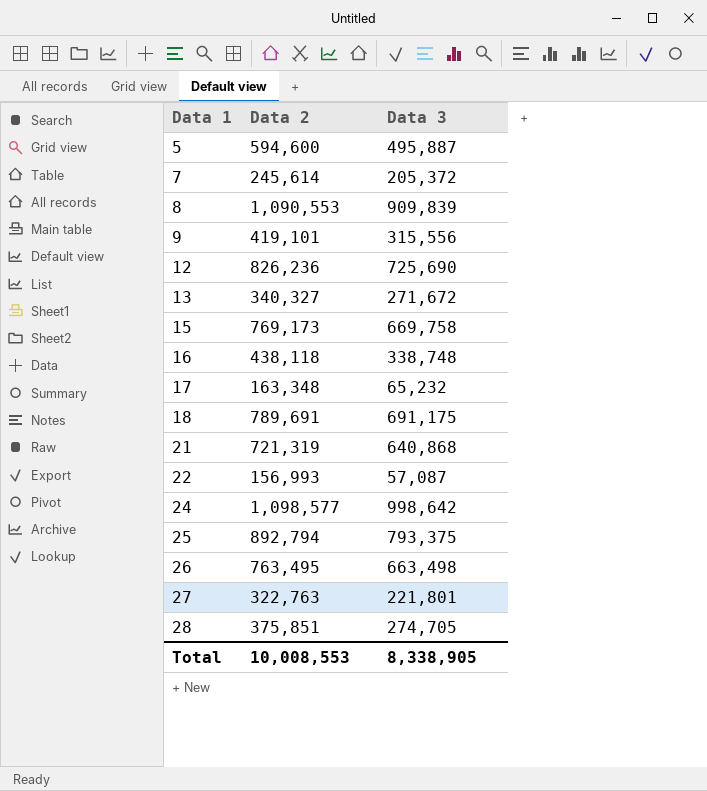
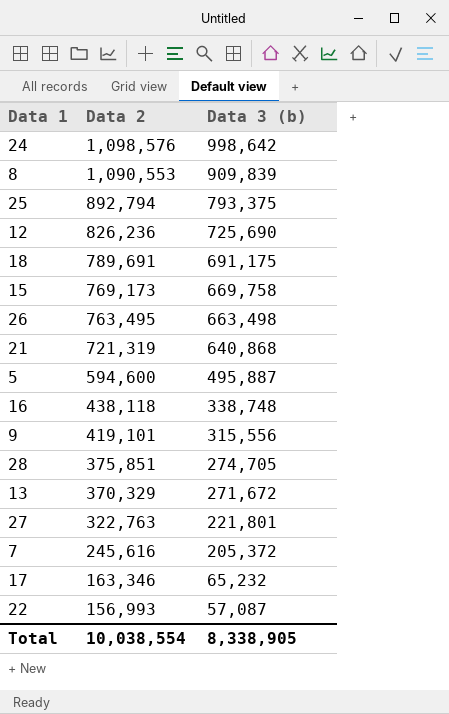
row order: Data 1 ascending -> Data 2 descending
column name: Data 3 -> Data 3 (b)
24 | Data 2: 1,098,577 -> 1,098,576
13 | Data 2: 340,327 -> 370,329
7 | Data 2: 245,614 -> 245,616
17 | Data 2: 163,348 -> 163,346
Total | Data 2: 10,008,553 -> 10,038,554

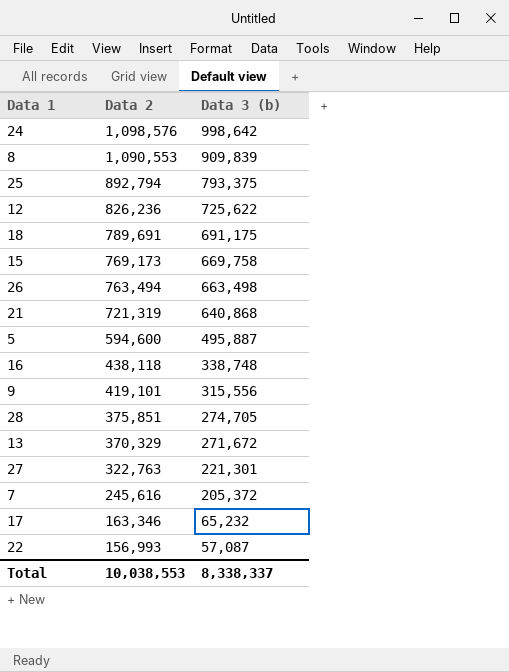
12 | Data 3 (b): 725,690 -> 725,622
26 | Data 2: 763,495 -> 763,494
27 | Data 3 (b): 221,801 -> 221,301
Total | Data 2: 10,038,554 -> 10,038,553
Total | Data 3 (b): 8,338,905 -> 8,338,337

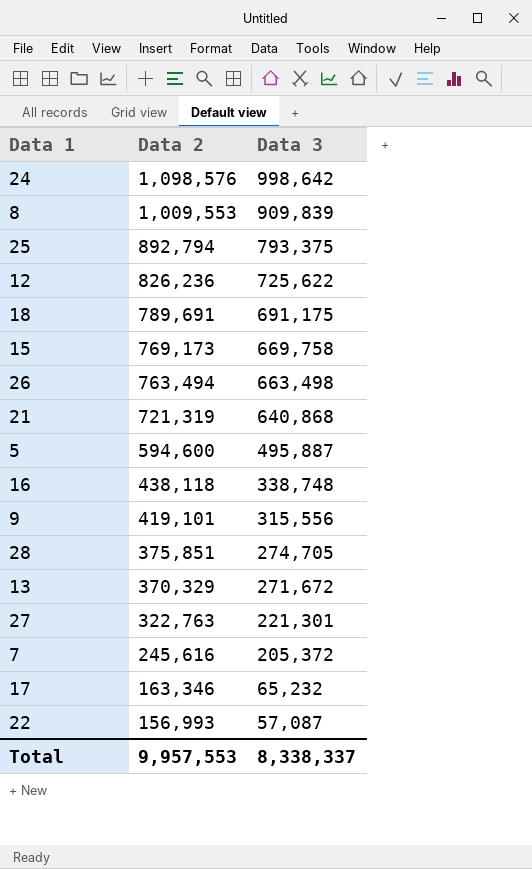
column name: Data 3 (b) -> Data 3
8 | Data 2: 1,090,553 -> 1,009,553
Total | Data 2: 10,038,553 -> 9,957,553

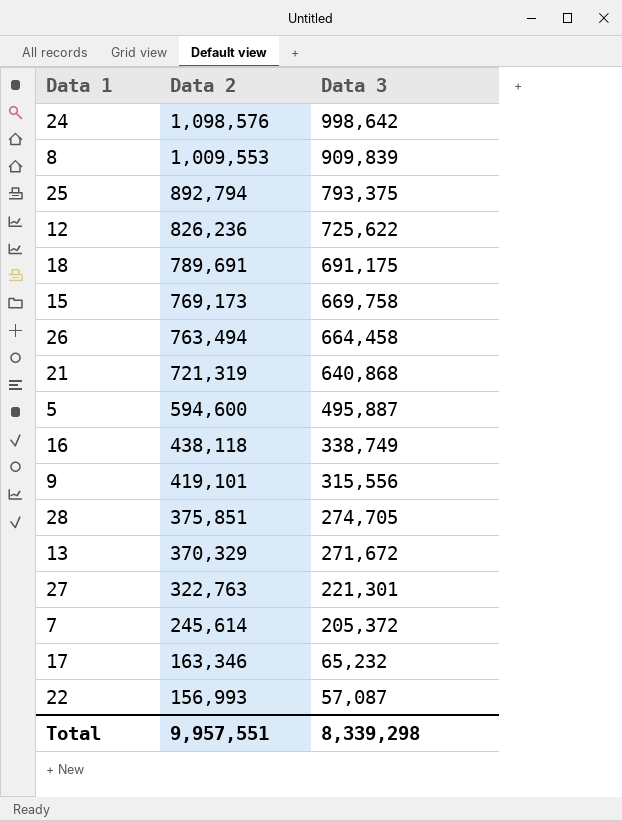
26 | Data 3: 663,498 -> 664,458
16 | Data 3: 338,748 -> 338,749
7 | Data 2: 245,616 -> 245,614
Total | Data 2: 9,957,553 -> 9,957,551
Total | Data 3: 8,338,337 -> 8,339,298

